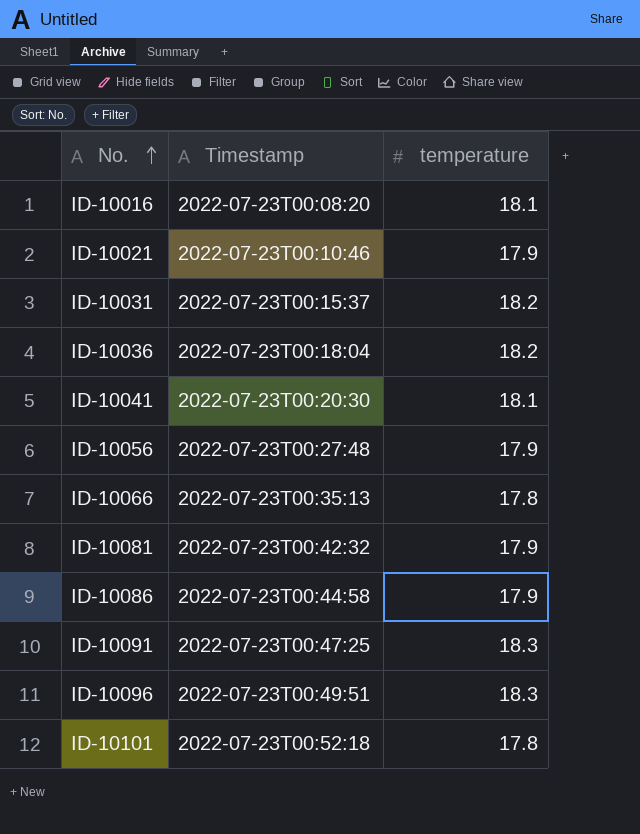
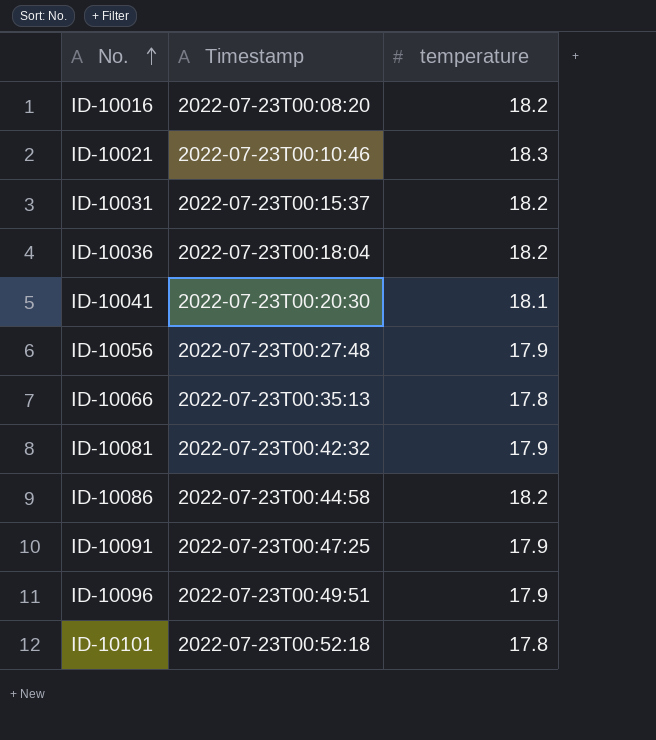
ID-10016 | temperature: 18.1 -> 18.2
ID-10021 | temperature: 17.9 -> 18.3
ID-10086 | temperature: 17.9 -> 18.2
ID-10091 | temperature: 18.3 -> 17.9
ID-10096 | temperature: 18.3 -> 17.9

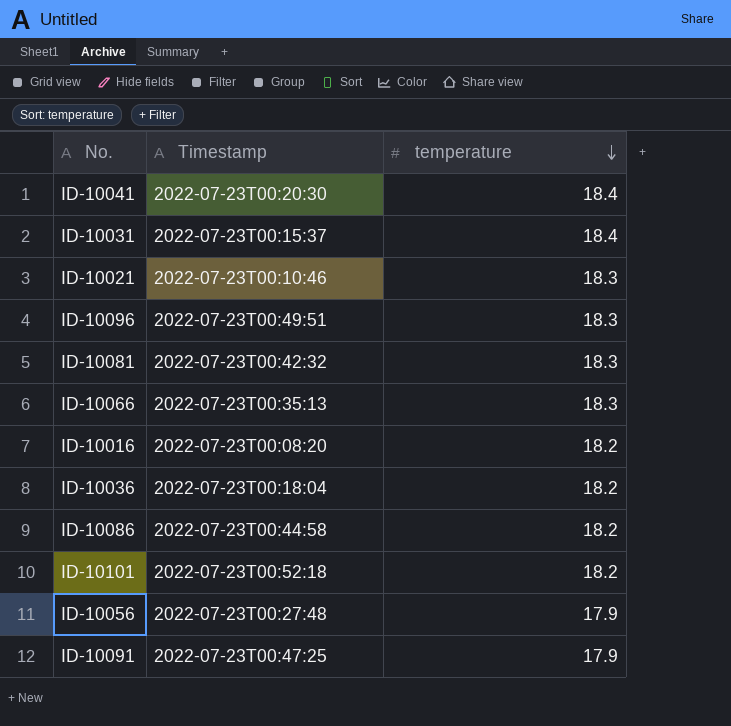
row order: No. ascending -> temperature descending
ID-10041 | temperature: 18.1 -> 18.4
ID-10031 | temperature: 18.2 -> 18.4
ID-10096 | temperature: 17.9 -> 18.3
ID-10081 | temperature: 17.9 -> 18.3
ID-10066 | temperature: 17.8 -> 18.3
ID-10101 | temperature: 17.8 -> 18.2

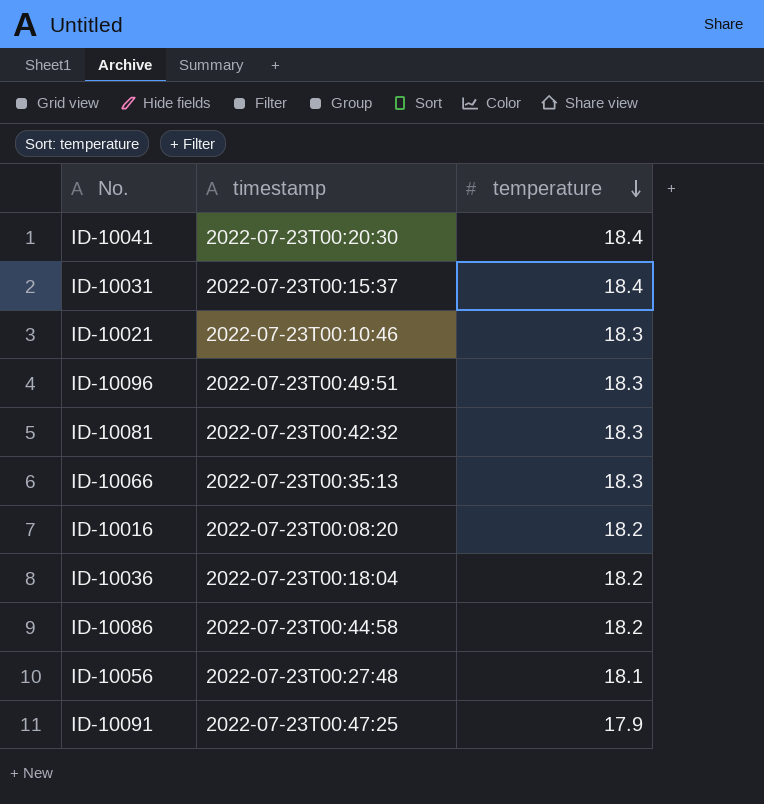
column name: Timestamp -> timestamp
row ID-10101: 2022-07-23T00:52:18 | 18.2 -> none
ID-10056 | temperature: 17.9 -> 18.1

